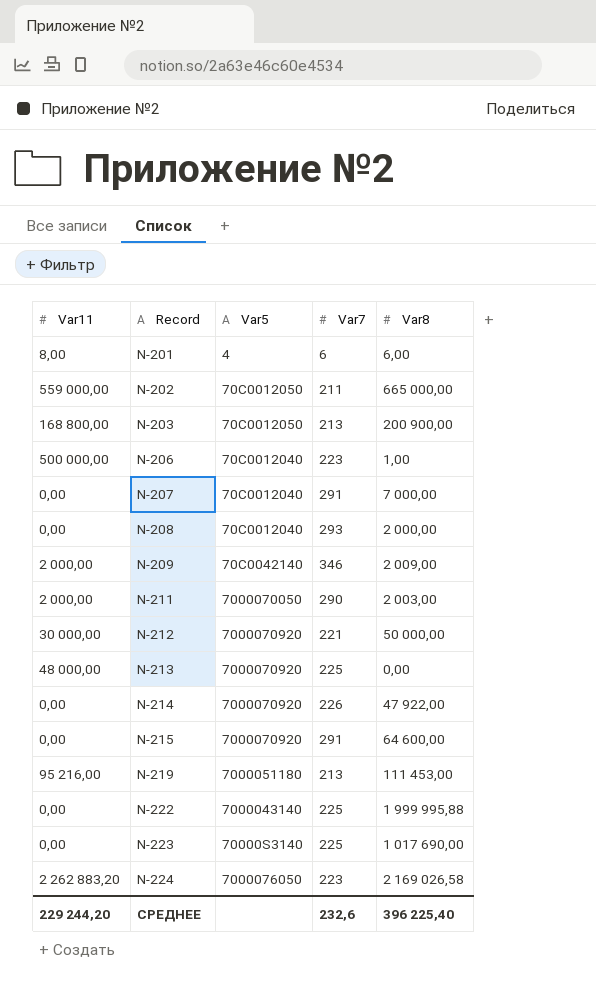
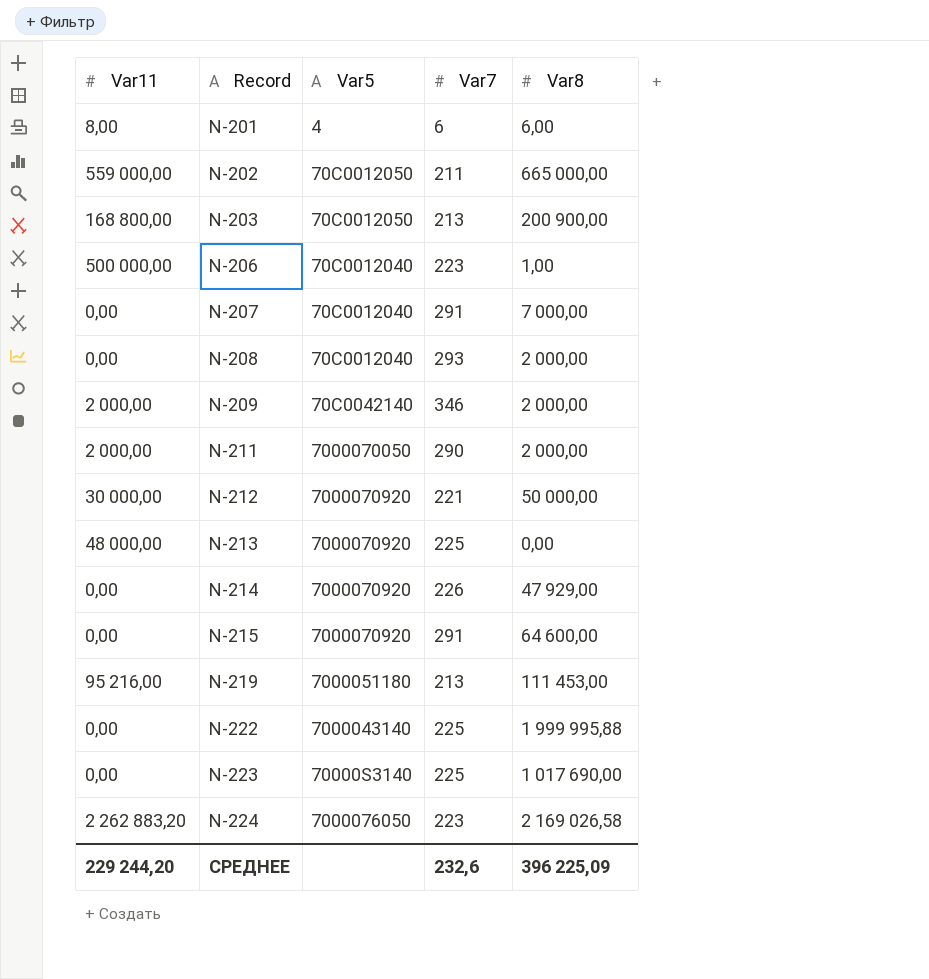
N-209 | Var8: 2 009,00 -> 2 000,00
N-211 | Var8: 2 003,00 -> 2 000,00
N-214 | Var8: 47 922,00 -> 47 929,00
СРЕДНЕЕ | Var8: 396 225,40 -> 396 225,09

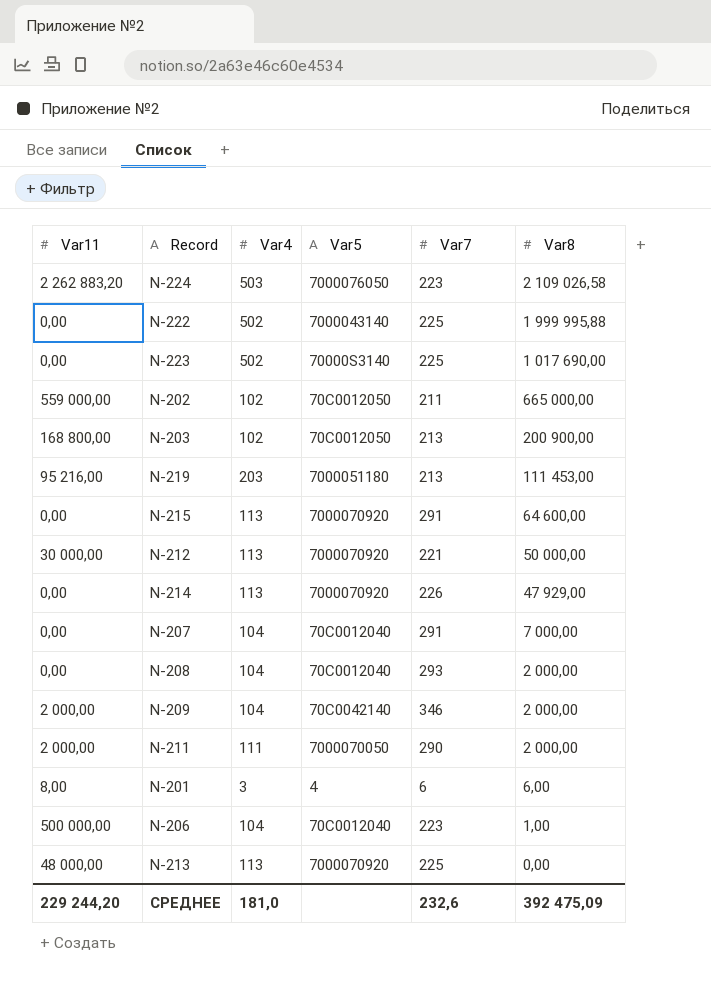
row order: Record ascending -> Var8 descending
column Var4 | position: none -> 3
N-224 | Var8: 2 169 026,58 -> 2 109 026,58
СРЕДНЕЕ | Var8: 396 225,09 -> 392 475,09

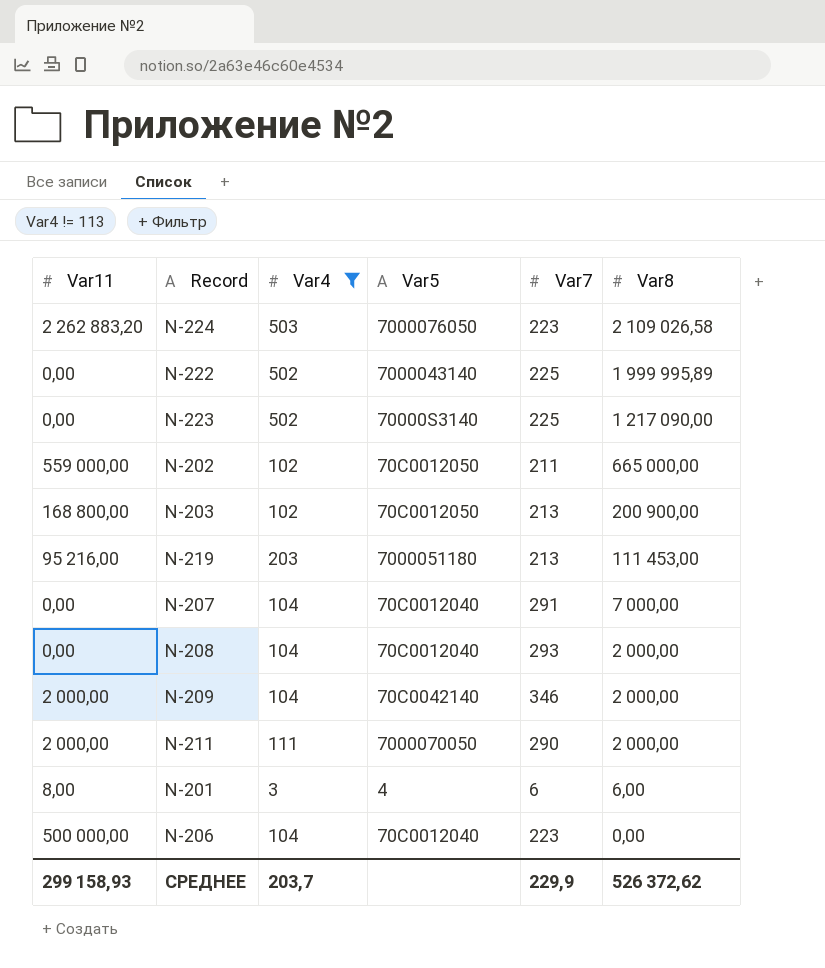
filter: none -> Var4 != 113
N-222 | Var8: 1 999 995,88 -> 1 999 995,89
N-223 | Var8: 1 017 690,00 -> 1 217 090,00
N-206 | Var8: 1,00 -> 0,00
СРЕДНЕЕ | Var11: 229 244,20 -> 299 158,93
СРЕДНЕЕ | Var4: 181,0 -> 203,7
СРЕДНЕЕ | Var7: 232,6 -> 229,9
СРЕДНЕЕ | Var8: 392 475,09 -> 526 372,62

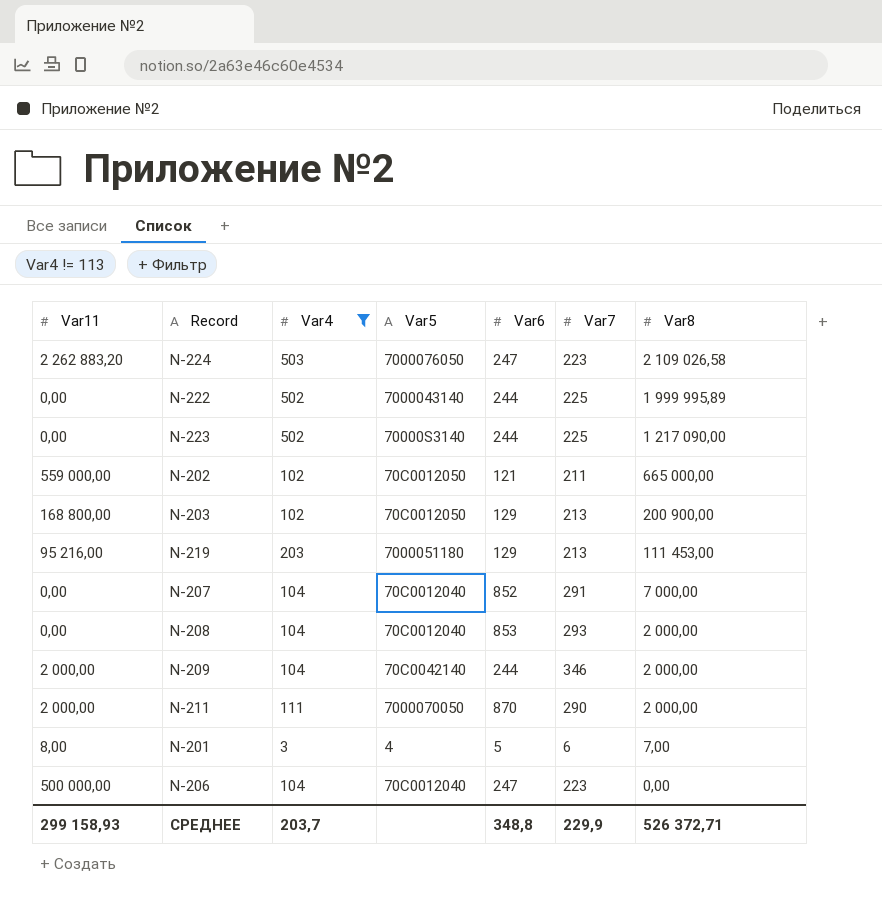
column Var6 | position: none -> 5
N-201 | Var8: 6,00 -> 7,00
СРЕДНЕЕ | Var8: 526 372,62 -> 526 372,71

